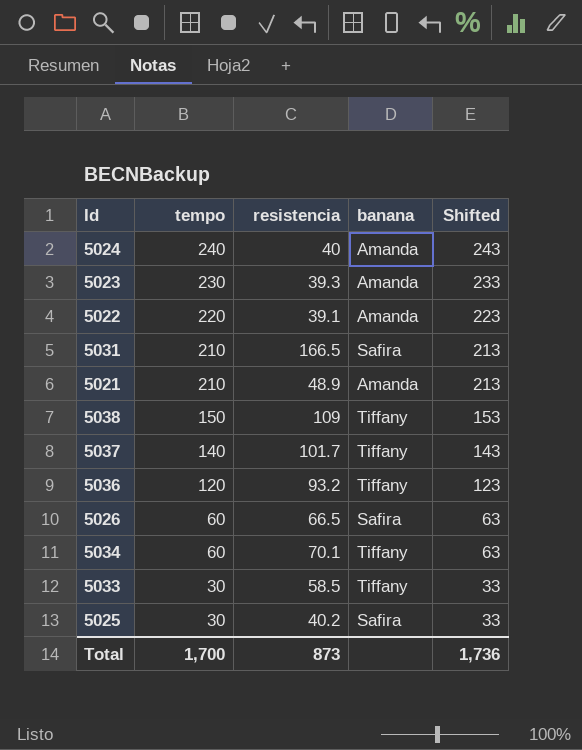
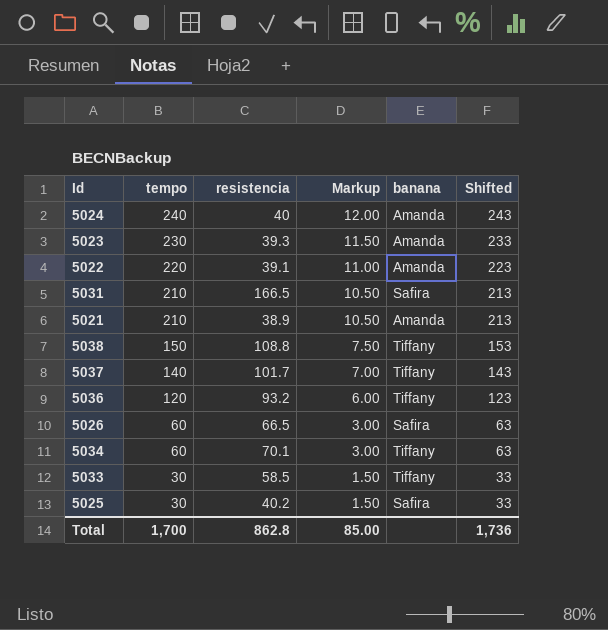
column Markup | formula: none -> [tempo] * 0.05
5021 | resistencia: 48.9 -> 38.9
5038 | resistencia: 109 -> 108.8
Total | resistencia: 873 -> 862.8

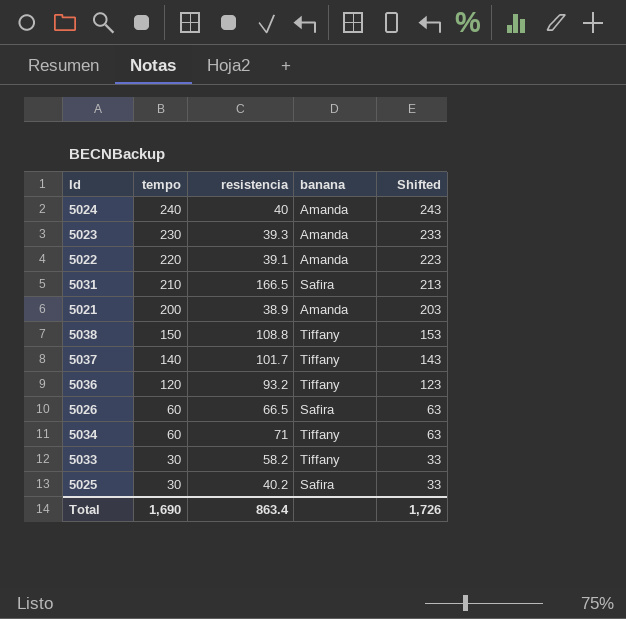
column Markup | formula: [tempo] * 0.05 -> none
5021 | tempo: 210 -> 200
5021 | Shifted: 213 -> 203
5034 | resistencia: 70.1 -> 71
5033 | resistencia: 58.5 -> 58.2
Total | tempo: 1,700 -> 1,690
Total | resistencia: 862.8 -> 863.4
Total | Shifted: 1,736 -> 1,726

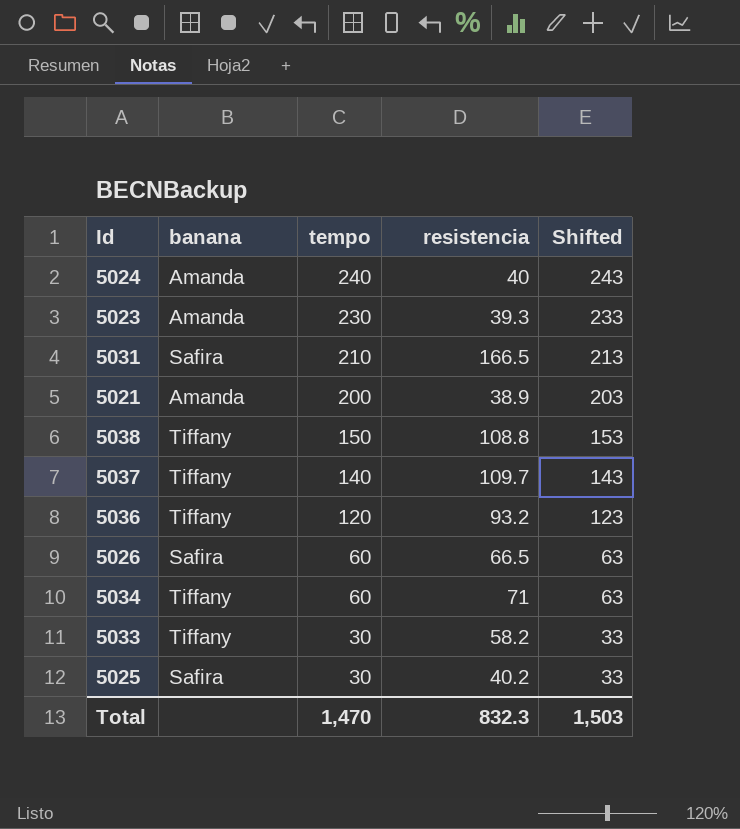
column banana | position: 4 -> 2
row 5022: 220 | 39.1 | Amanda | 223 -> none
5037 | resistencia: 101.7 -> 109.7
Total | tempo: 1,690 -> 1,470
Total | resistencia: 863.4 -> 832.3
Total | Shifted: 1,726 -> 1,503

